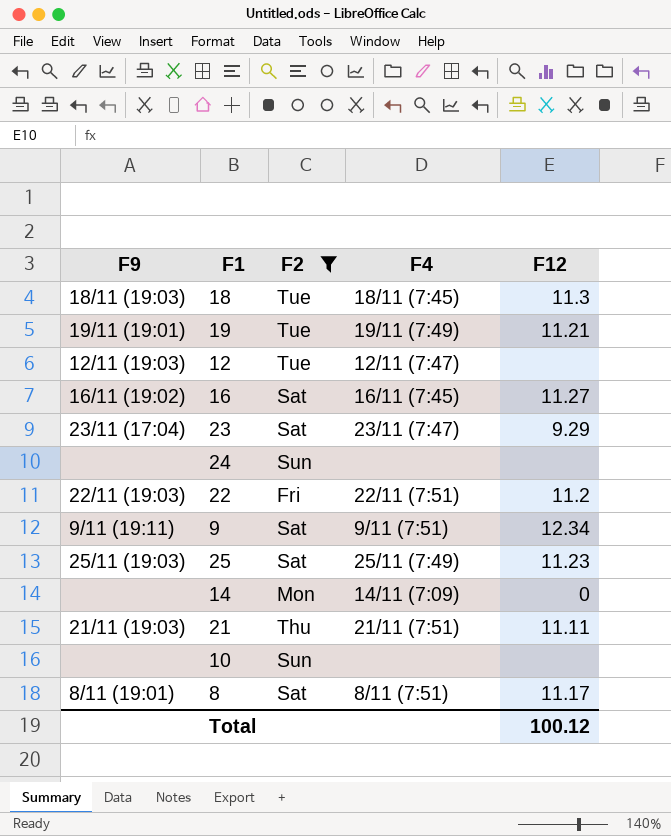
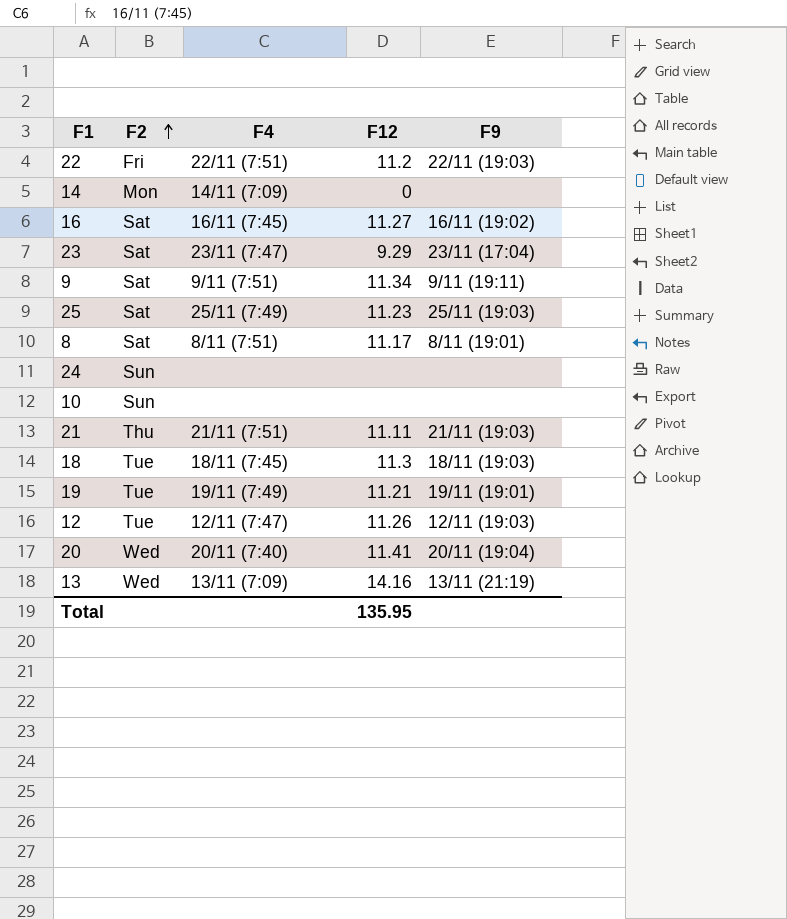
filter: F2 != Wed -> none
row order: none -> F2 ascending
column F9 | position: 1 -> 5
9 | F12: 12.34 -> 11.34
12 | F12: none -> 11.26
Total | F12: 100.12 -> 135.95

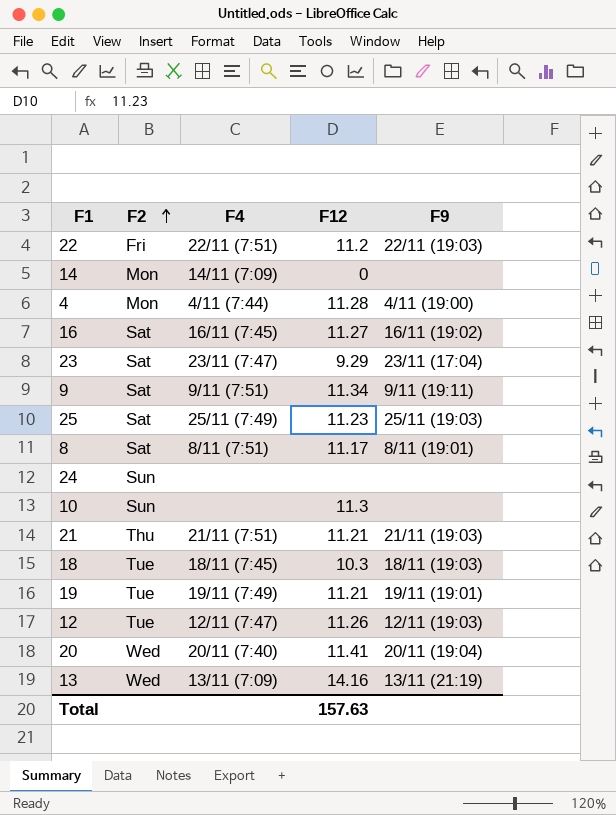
row 4: none -> Mon | 4/11 (7:44) | 11.28 | 4/11 (19:00)
10 | F12: none -> 11.3
21 | F12: 11.11 -> 11.21
18 | F12: 11.3 -> 10.3
Total | F12: 135.95 -> 157.63

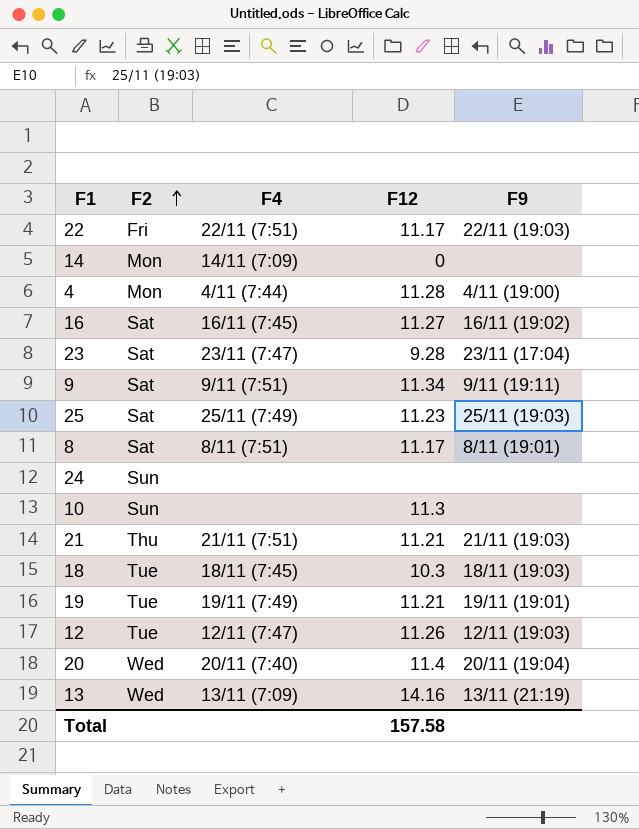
22 | F12: 11.2 -> 11.17
23 | F12: 9.29 -> 9.28
20 | F12: 11.41 -> 11.4
Total | F12: 157.63 -> 157.58

